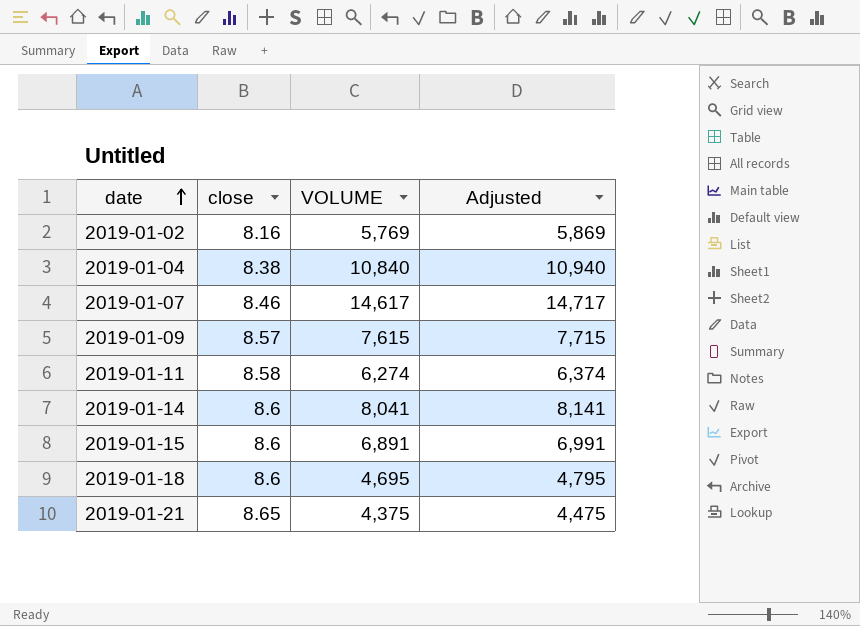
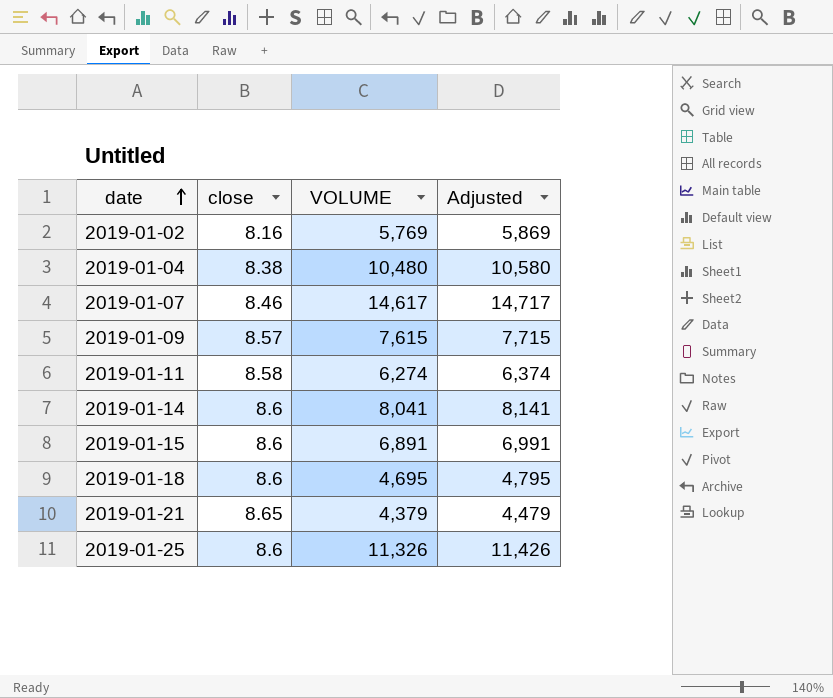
2019-01-04 | VOLUME: 10,840 -> 10,480
2019-01-04 | Adjusted: 10,940 -> 10,580
2019-01-21 | VOLUME: 4,375 -> 4,379
2019-01-21 | Adjusted: 4,475 -> 4,479
row 2019-01-25: none -> 8.6 | 11,326 | 11,426

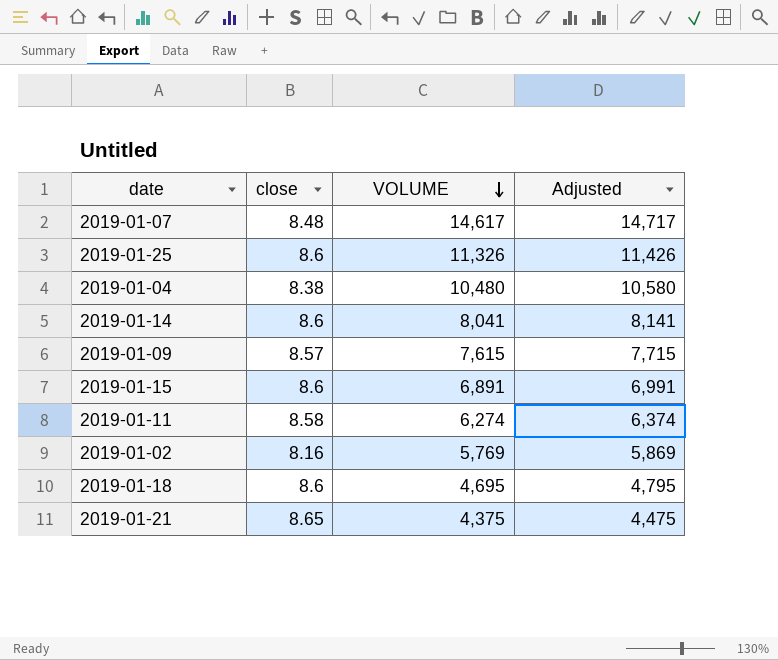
row order: date ascending -> VOLUME descending
2019-01-07 | close: 8.46 -> 8.48
2019-01-21 | VOLUME: 4,379 -> 4,375
2019-01-21 | Adjusted: 4,479 -> 4,475

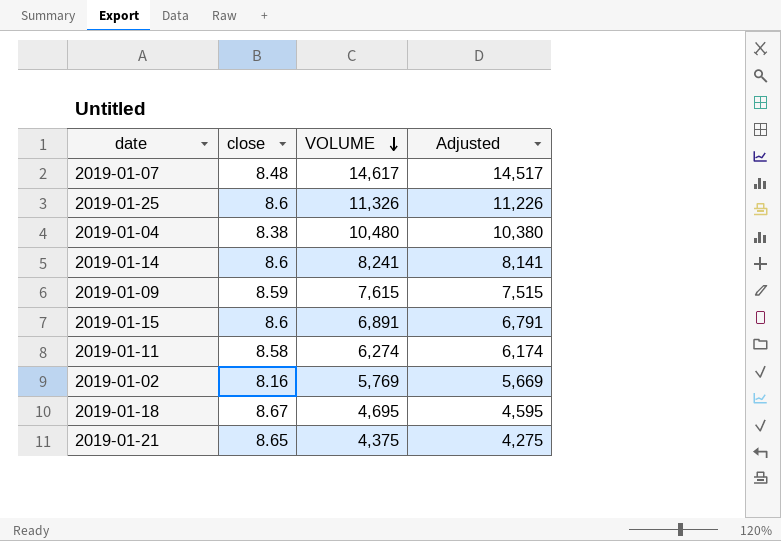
column Adjusted | formula: [VOLUME] + 100 -> [VOLUME] - 100
2019-01-14 | VOLUME: 8,041 -> 8,241
2019-01-09 | close: 8.57 -> 8.59
2019-01-18 | close: 8.6 -> 8.67

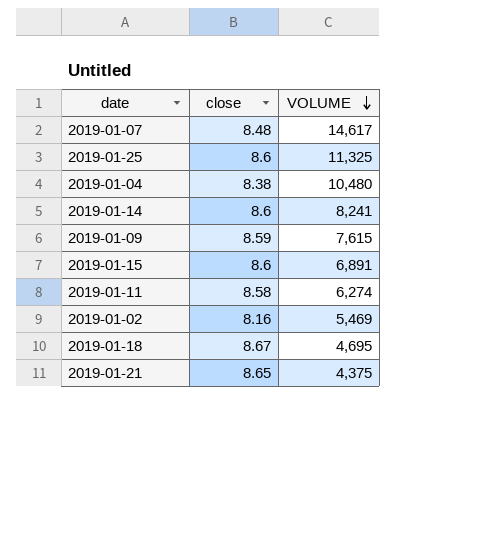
column Adjusted | formula: [VOLUME] - 100 -> none
2019-01-25 | VOLUME: 11,326 -> 11,325
2019-01-02 | VOLUME: 5,769 -> 5,469

